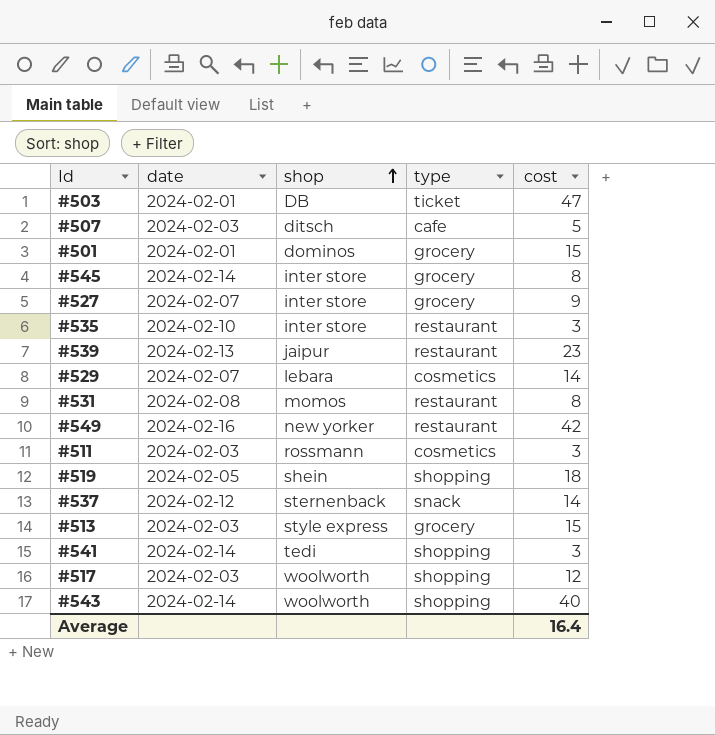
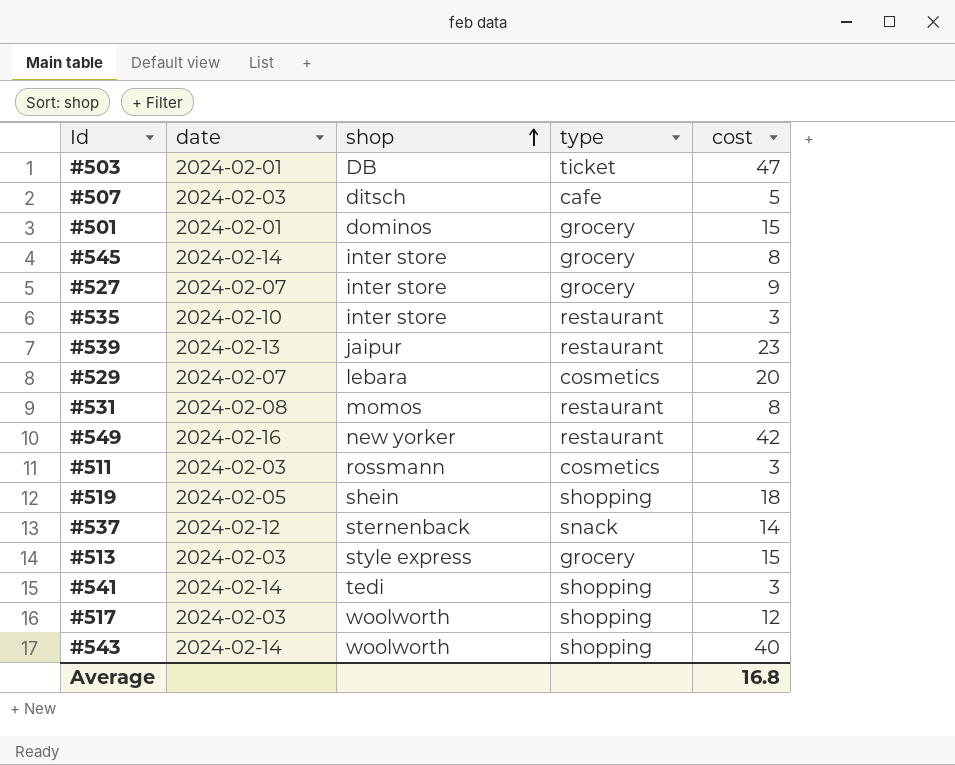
#529 | cost: 14 -> 20
Average | cost: 16.4 -> 16.8

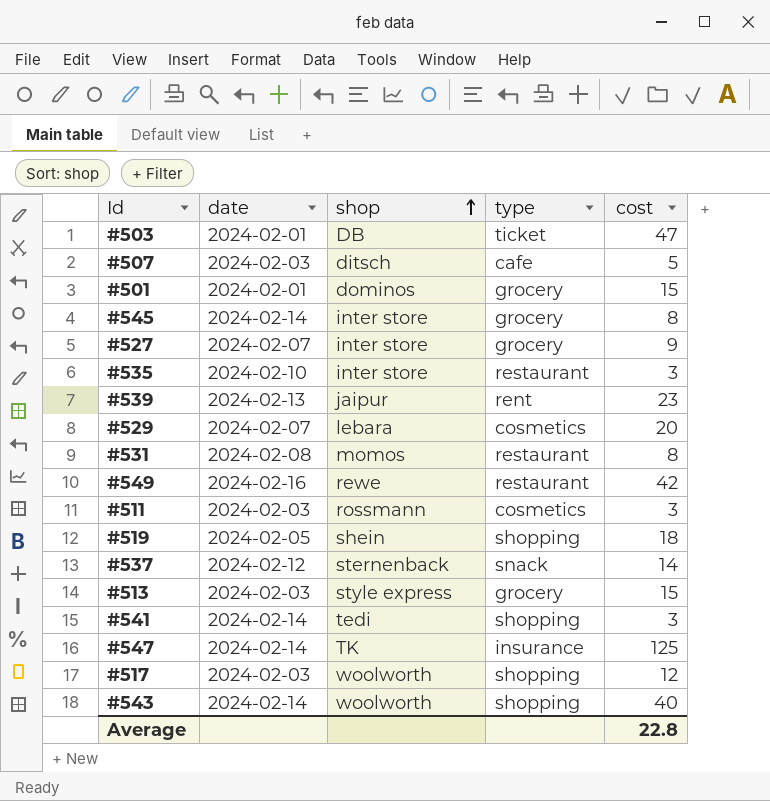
#539 | type: restaurant -> rent
#549 | shop: new yorker -> rewe
row #547: none -> 2024-02-14 | TK | insurance | 125
Average | cost: 16.8 -> 22.8

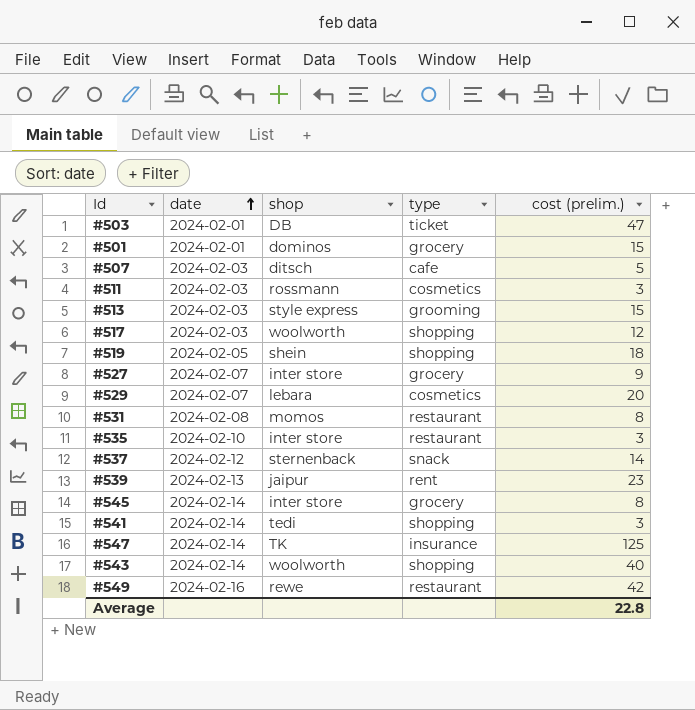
row order: shop ascending -> date ascending
column name: cost -> cost (prelim.)
#513 | type: grocery -> grooming

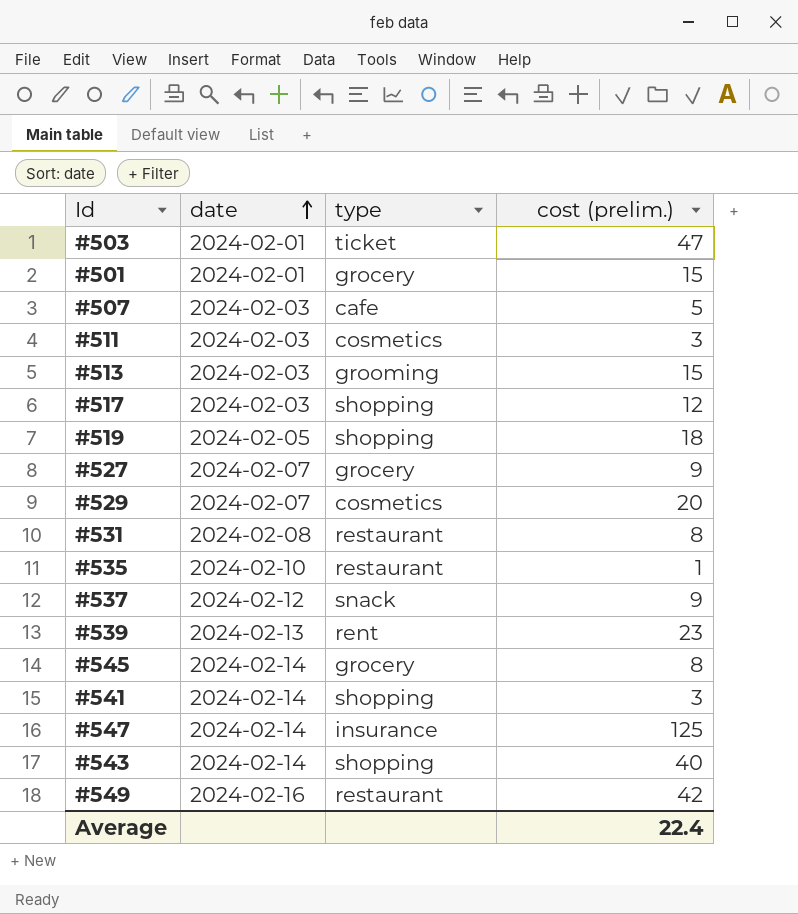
column shop | position: 3 -> none
#535 | cost (prelim.): 3 -> 1
#537 | cost (prelim.): 14 -> 9
Average | cost (prelim.): 22.8 -> 22.4

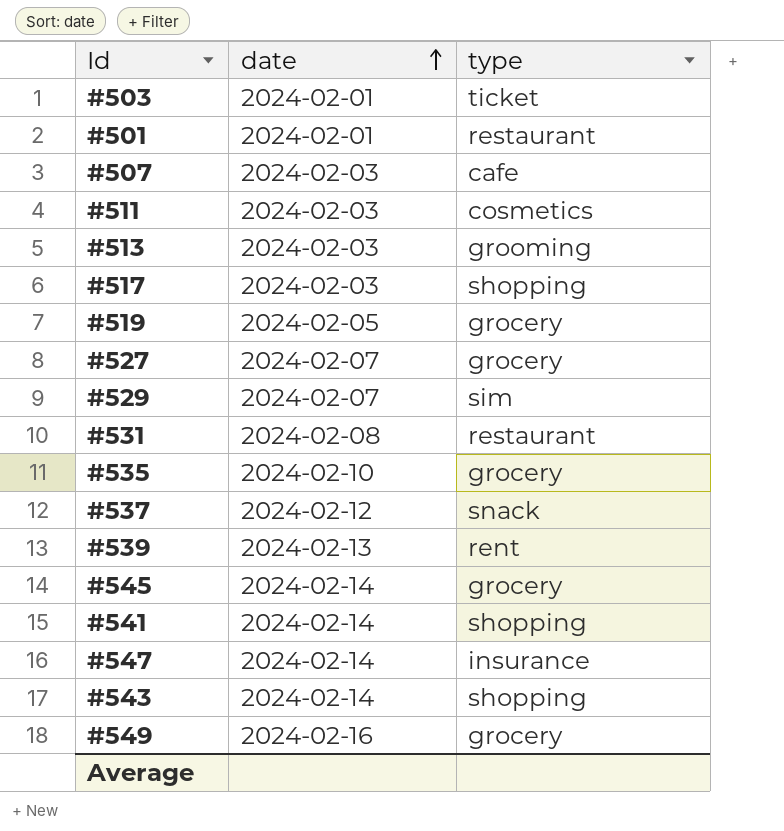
column cost (prelim.) | position: 4 -> none
#501 | type: grocery -> restaurant
#519 | type: shopping -> grocery
#529 | type: cosmetics -> sim
#535 | type: restaurant -> grocery
#549 | type: restaurant -> grocery

